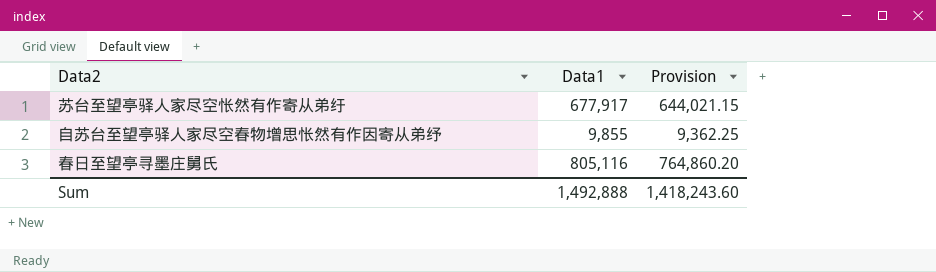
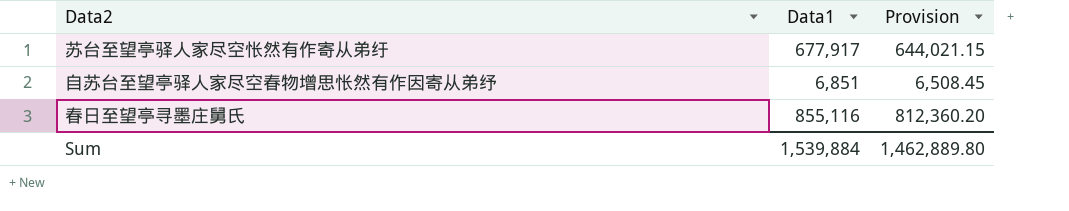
自苏台至望亭驿人家尽空春物增思怅然有作因寄从弟纾 | Data1: 9,855 -> 6,851
自苏台至望亭驿人家尽空春物增思怅然有作因寄从弟纾 | Provision: 9,362.25 -> 6,508.45
春日至望亭寻墨庄舅氏 | Data1: 805,116 -> 855,116
春日至望亭寻墨庄舅氏 | Provision: 764,860.20 -> 812,360.20
Sum | Data1: 1,492,888 -> 1,539,884
Sum | Provision: 1,418,243.60 -> 1,462,889.80

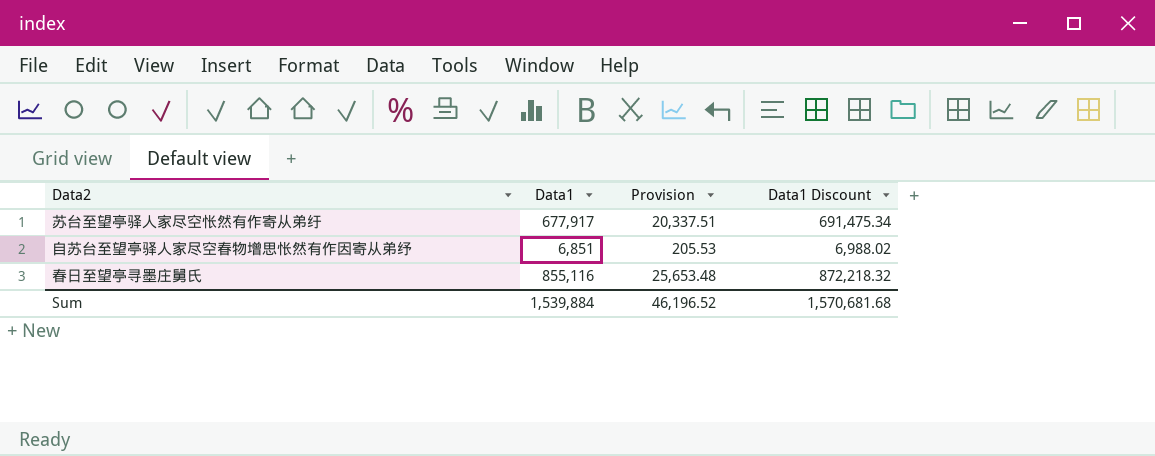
column Provision | formula: [Data1] * 0.95 -> [Data1] * 0.03
column Data1 Discount | formula: none -> [Data1] * 1.02
Sum | Provision: 1,462,889.80 -> 46,196.52

